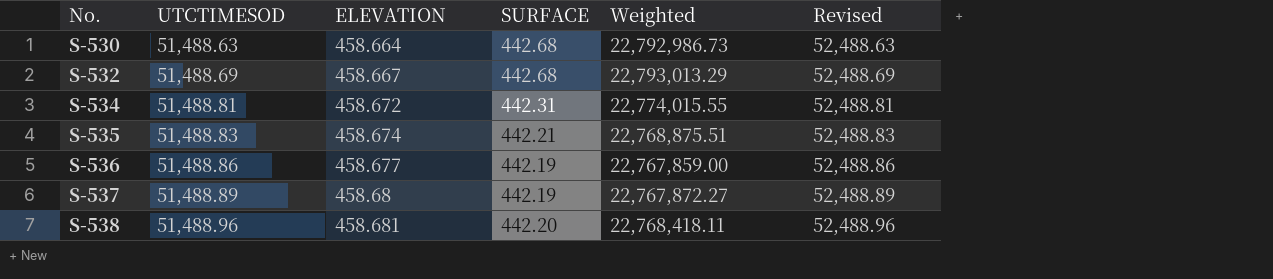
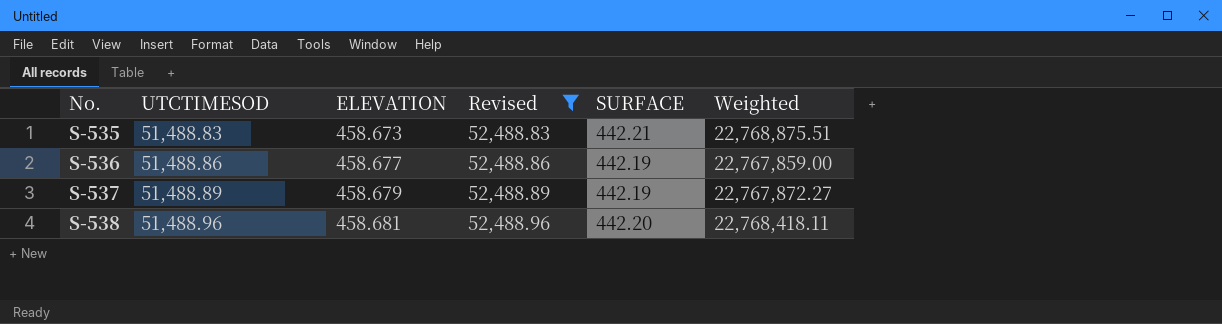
filter: none -> Revised >= 52,488.83
column Revised | position: 6 -> 4
S-535 | ELEVATION: 458.674 -> 458.673
S-537 | ELEVATION: 458.68 -> 458.679

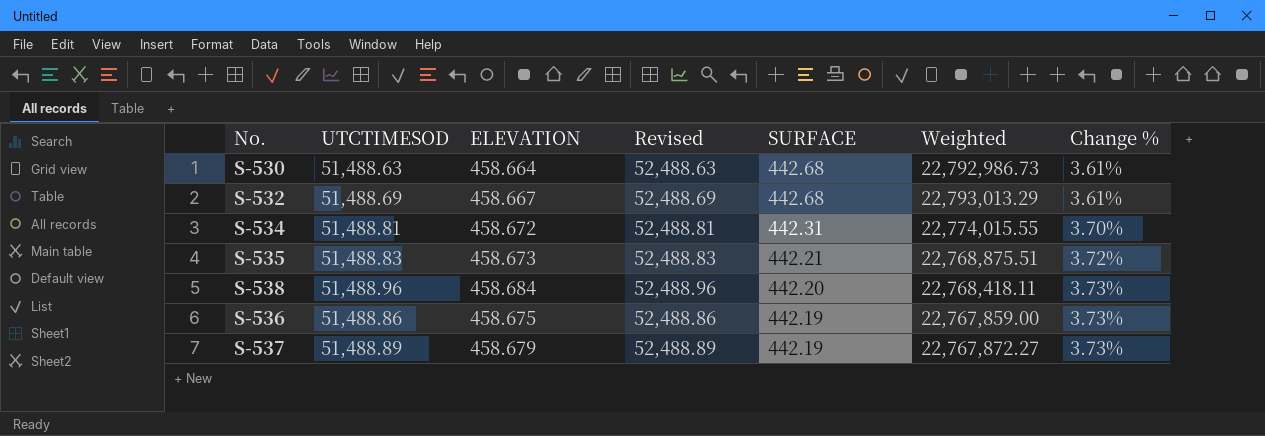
filter: Revised >= 52,488.83 -> none
row order: No. ascending -> SURFACE descending
column Change % | formula: none -> ([ELEVATION] - [SURFACE]) / [SURFACE]
S-538 | ELEVATION: 458.681 -> 458.684
S-536 | ELEVATION: 458.677 -> 458.675

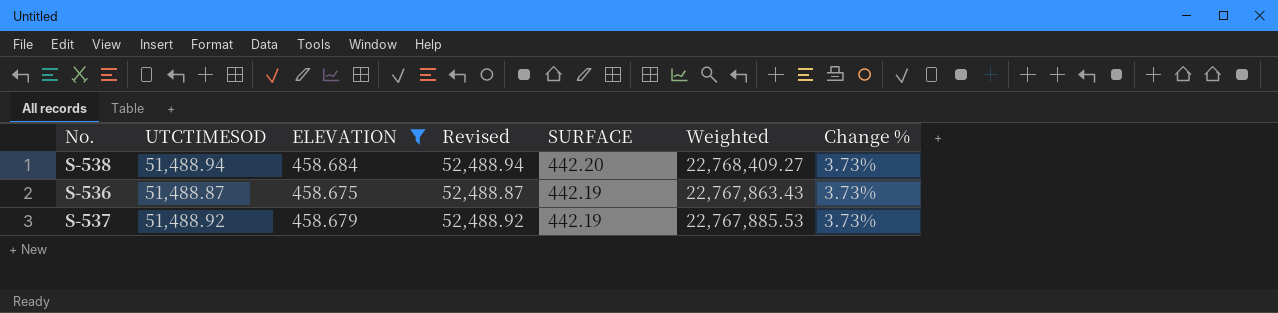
filter: none -> ELEVATION >= 458.675
S-538 | UTCTIMESOD: 51,488.96 -> 51,488.94
S-538 | Revised: 52,488.96 -> 52,488.94
S-538 | Weighted: 22,768,418.11 -> 22,768,409.27
S-536 | UTCTIMESOD: 51,488.86 -> 51,488.87
S-536 | Revised: 52,488.86 -> 52,488.87
S-536 | Weighted: 22,767,859.00 -> 22,767,863.43
S-537 | UTCTIMESOD: 51,488.89 -> 51,488.92
S-537 | Revised: 52,488.89 -> 52,488.92
S-537 | Weighted: 22,767,872.27 -> 22,767,885.53

